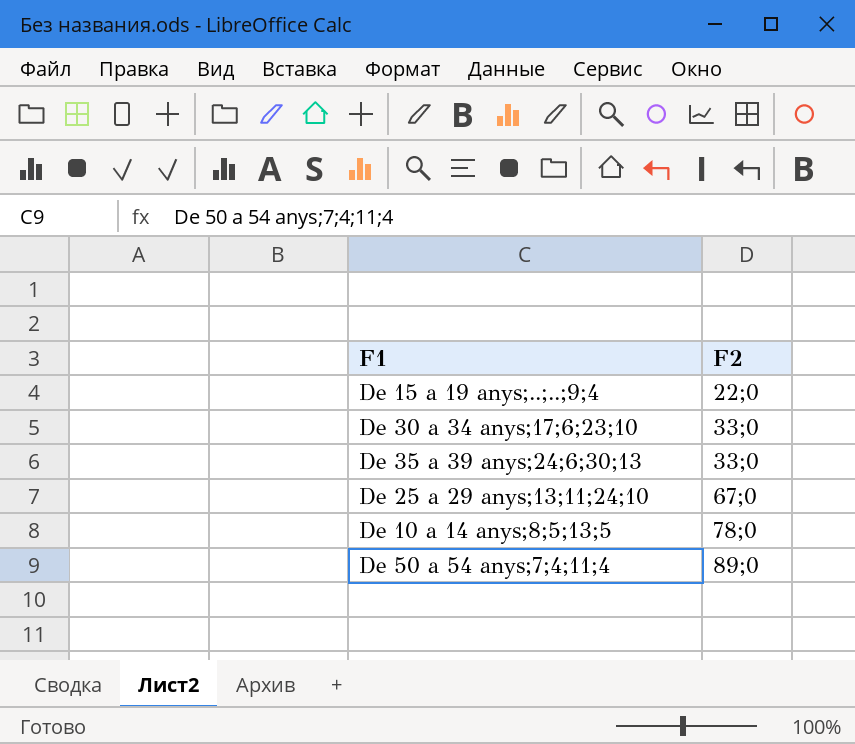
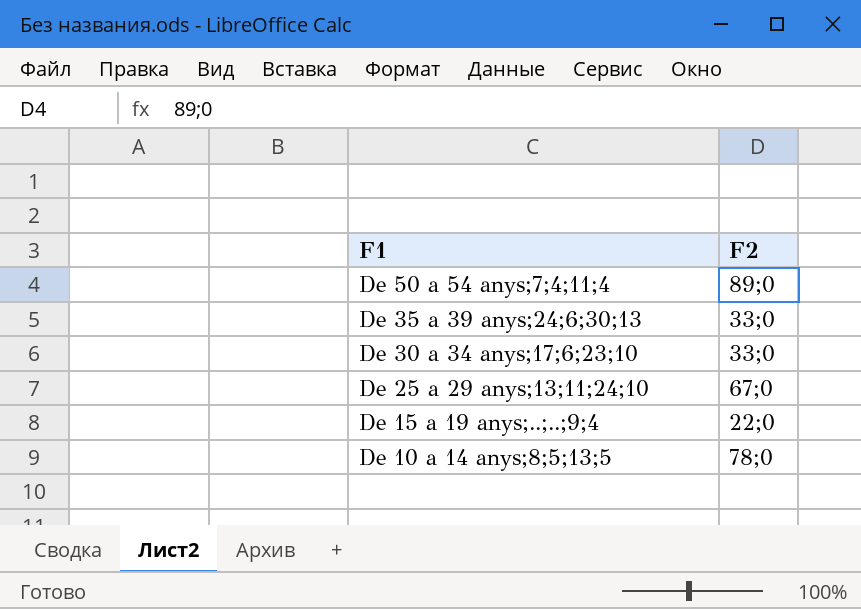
row order: F2 ascending -> F1 descending

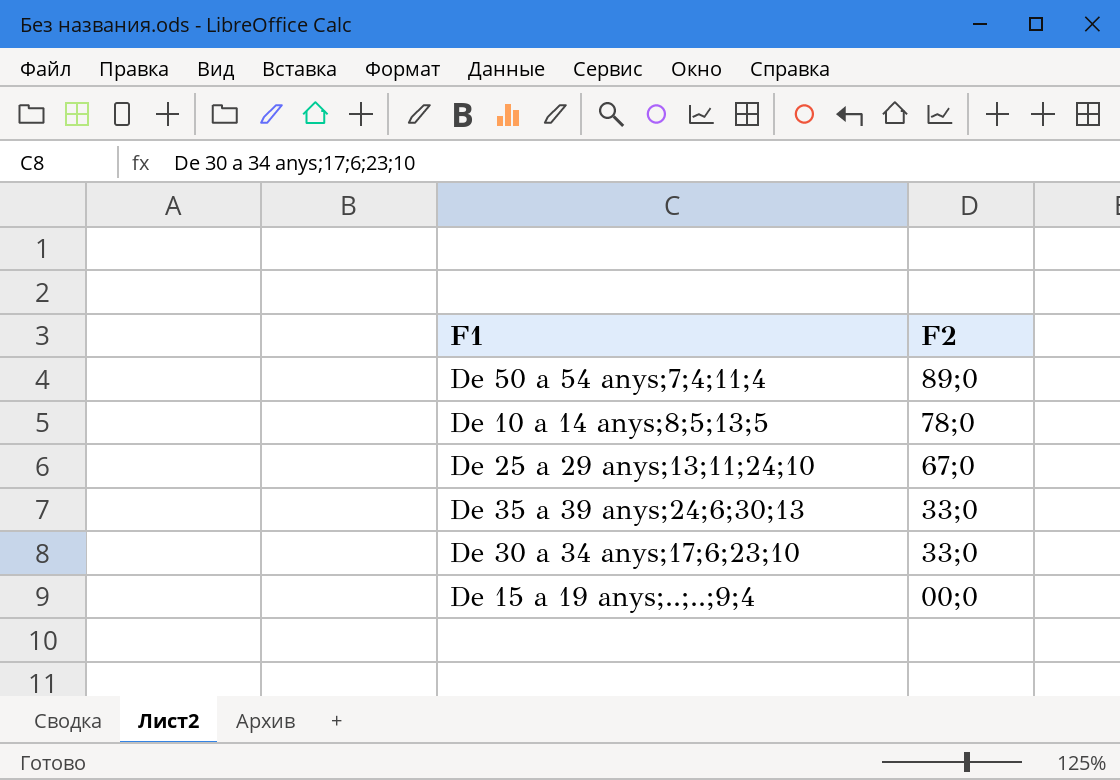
row order: F1 descending -> F2 descending
De 15 a 19 anys;..;..;9;4 | F2: 22;0 -> 00;0

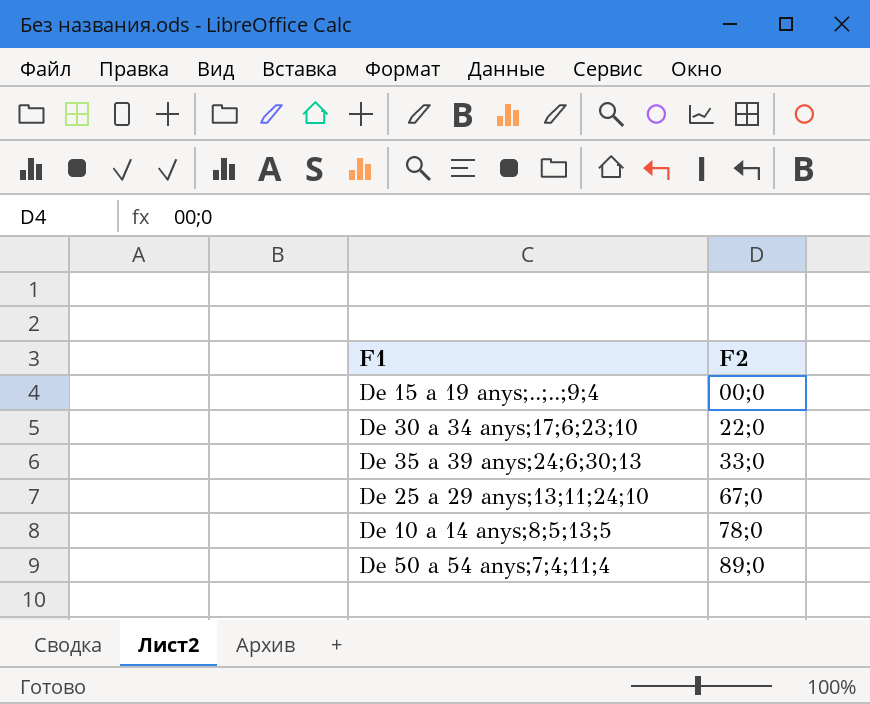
row order: F2 descending -> F2 ascending
De 30 a 34 anys;17;6;23;10 | F2: 33;0 -> 22;0

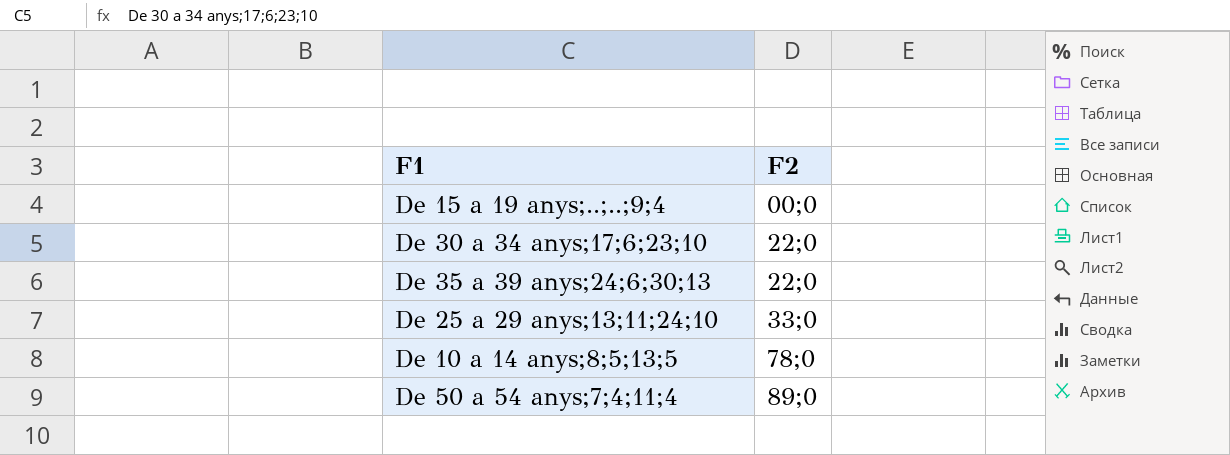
De 35 a 39 anys;24;6;30;13 | F2: 33;0 -> 22;0
De 25 a 29 anys;13;11;24;10 | F2: 67;0 -> 33;0

